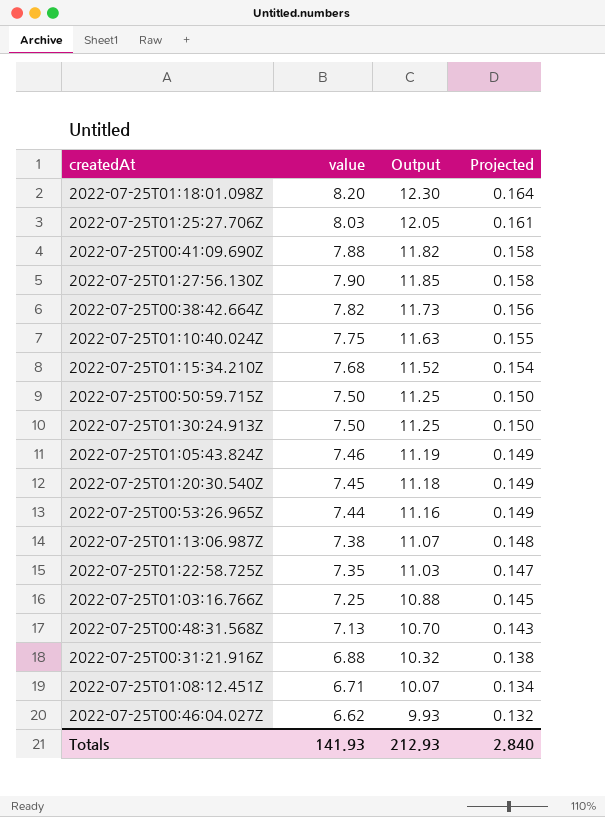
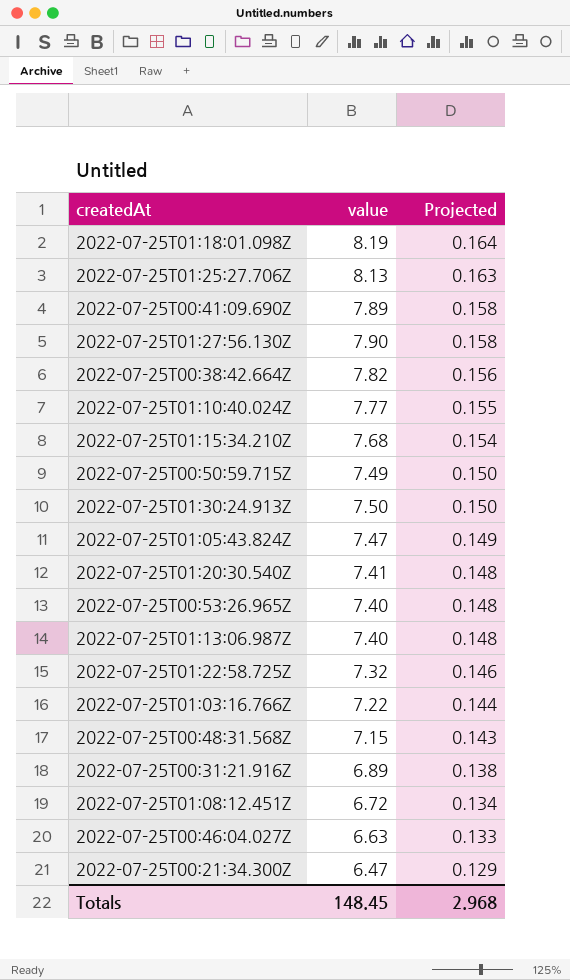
column Output | formula: [value] * 1.5 -> none
2022-07-25T01:18:01.098Z | value: 8.20 -> 8.19
2022-07-25T01:25:27.706Z | value: 8.03 -> 8.13
2022-07-25T01:25:27.706Z | Projected: 0.161 -> 0.163
2022-07-25T00:41:09.690Z | value: 7.88 -> 7.89
2022-07-25T01:10:40.024Z | value: 7.75 -> 7.77
2022-07-25T00:50:59.715Z | value: 7.50 -> 7.49
2022-07-25T01:05:43.824Z | value: 7.46 -> 7.47
2022-07-25T01:20:30.540Z | value: 7.45 -> 7.41
2022-07-25T01:20:30.540Z | Projected: 0.149 -> 0.148
2022-07-25T00:53:26.965Z | value: 7.44 -> 7.40
2022-07-25T00:53:26.965Z | Projected: 0.149 -> 0.148
2022-07-25T01:13:06.987Z | value: 7.38 -> 7.40
2022-07-25T01:22:58.725Z | value: 7.35 -> 7.32
2022-07-25T01:22:58.725Z | Projected: 0.147 -> 0.146
2022-07-25T01:03:16.766Z | value: 7.25 -> 7.22
2022-07-25T01:03:16.766Z | Projected: 0.145 -> 0.144
2022-07-25T00:48:31.568Z | value: 7.13 -> 7.15
2022-07-25T00:31:21.916Z | value: 6.88 -> 6.89
2022-07-25T01:08:12.451Z | value: 6.71 -> 6.72
2022-07-25T00:46:04.027Z | value: 6.62 -> 6.63
2022-07-25T00:46:04.027Z | Projected: 0.132 -> 0.133
row 2022-07-25T00:21:34.300Z: none -> 6.47 | 0.129
Totals | value: 141.93 -> 148.45
Totals | Projected: 2.840 -> 2.968

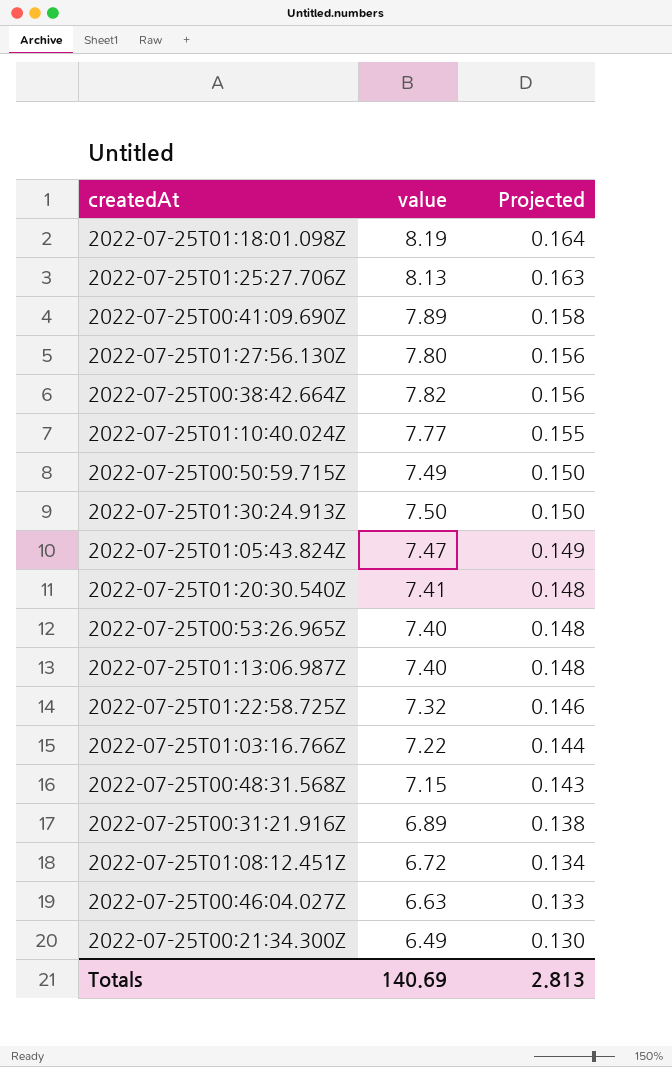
row 2022-07-25T01:15:34.210Z: 7.68 | 0.154 -> none
2022-07-25T01:27:56.130Z | value: 7.90 -> 7.80
2022-07-25T01:27:56.130Z | Projected: 0.158 -> 0.156
2022-07-25T00:21:34.300Z | value: 6.47 -> 6.49
2022-07-25T00:21:34.300Z | Projected: 0.129 -> 0.130
Totals | value: 148.45 -> 140.69
Totals | Projected: 2.968 -> 2.813

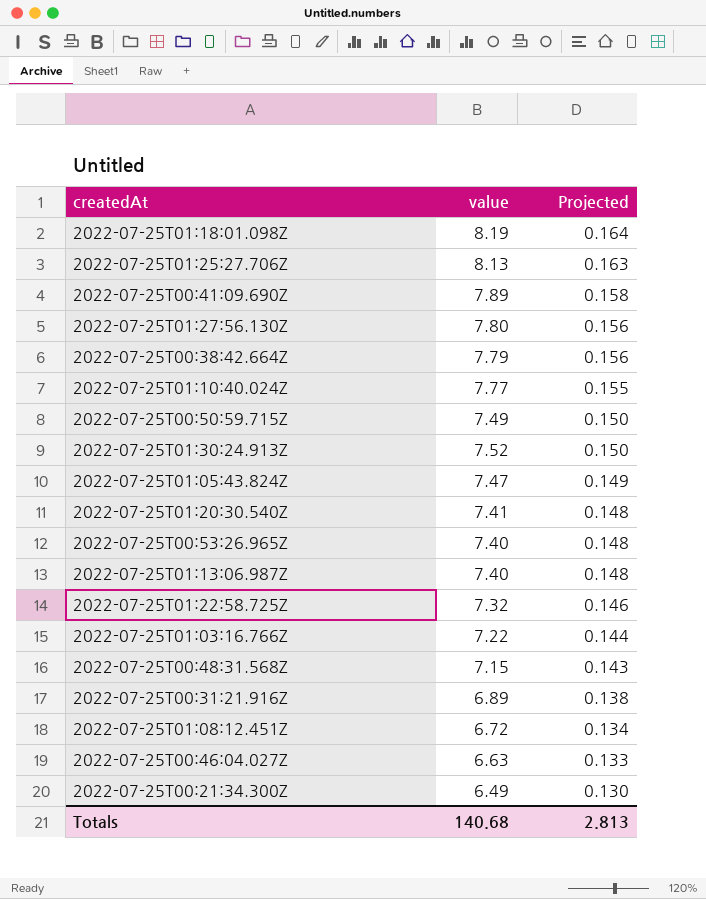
2022-07-25T00:38:42.664Z | value: 7.82 -> 7.79
2022-07-25T01:30:24.913Z | value: 7.50 -> 7.52
Totals | value: 140.69 -> 140.68

